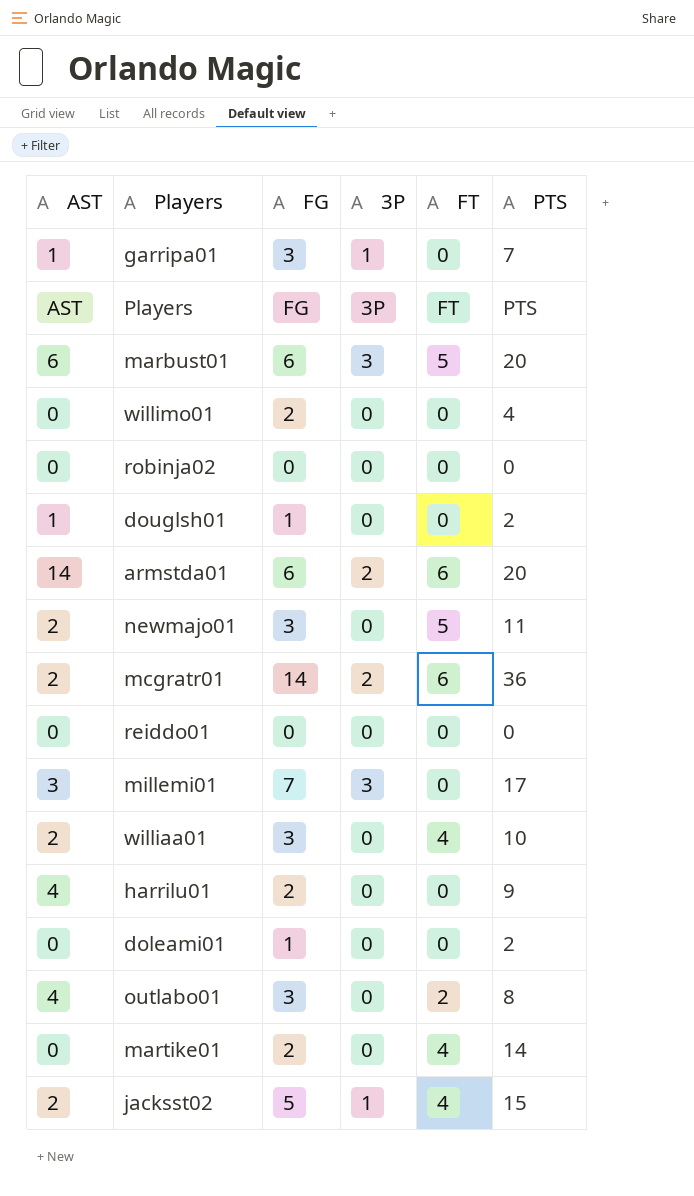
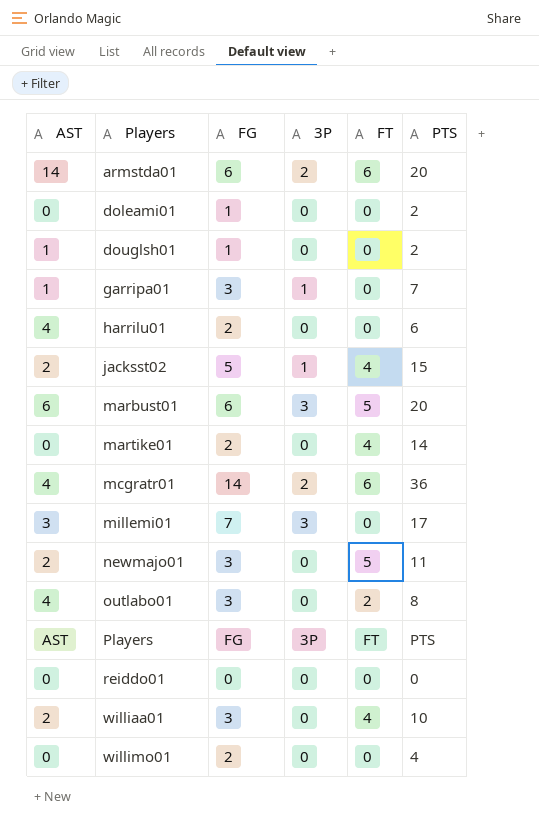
row order: none -> Players ascending
row robinja02: 0 | 0 | 0 | 0 | 0 -> none
harrilu01 | PTS: 9 -> 6
mcgratr01 | AST: 2 -> 4

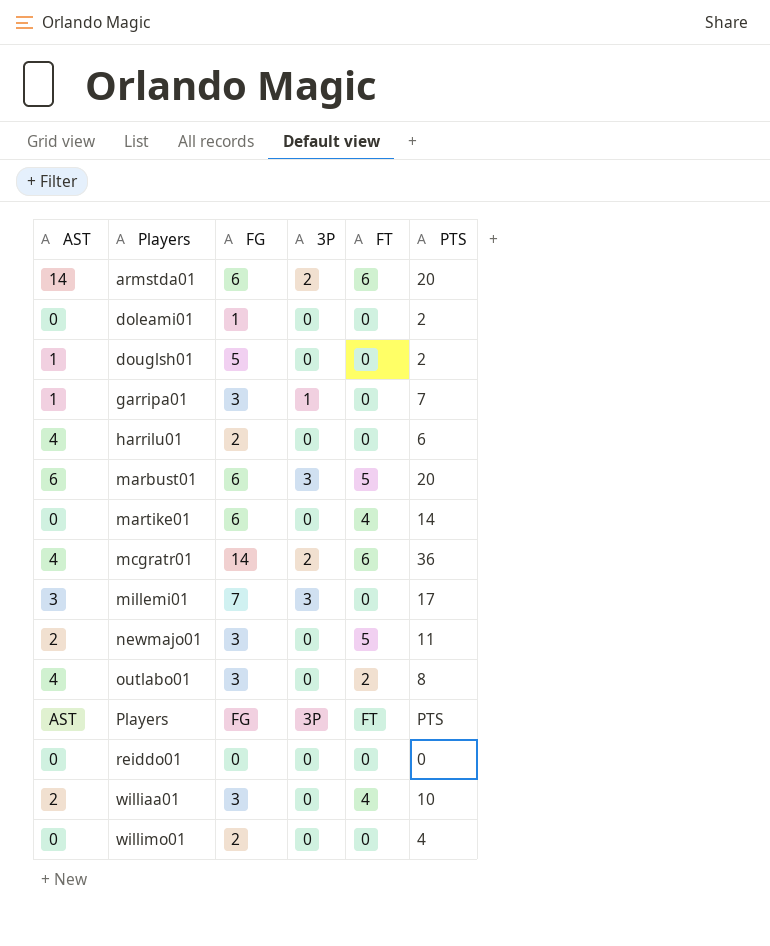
row jacksst02: 2 | 5 | 1 | 4 | 15 -> none
douglsh01 | FG: 1 -> 5
martike01 | FG: 2 -> 6

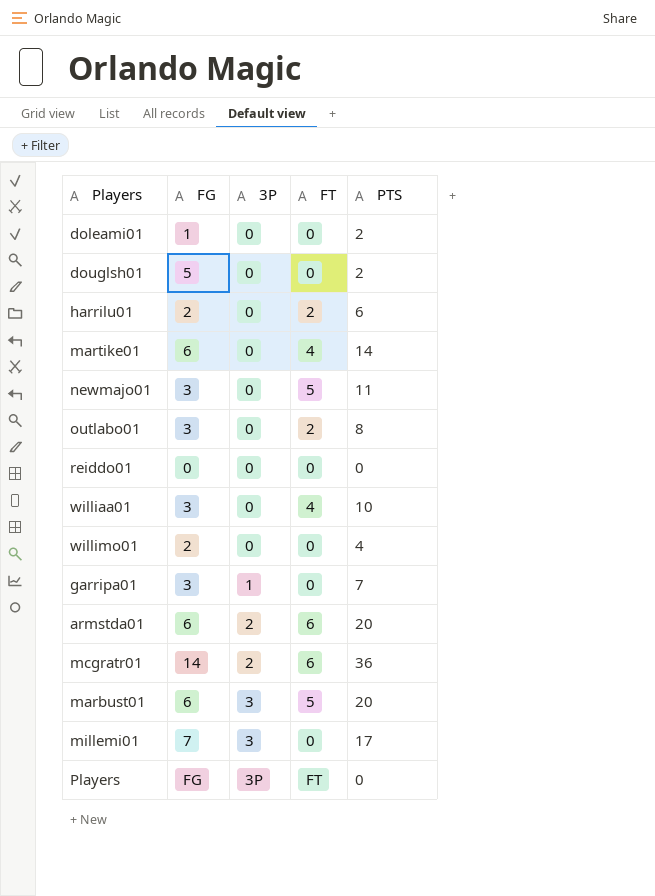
row order: Players ascending -> 3P ascending
column AST | position: 1 -> none
harrilu01 | FT: 0 -> 2
Players | PTS: PTS -> 0

